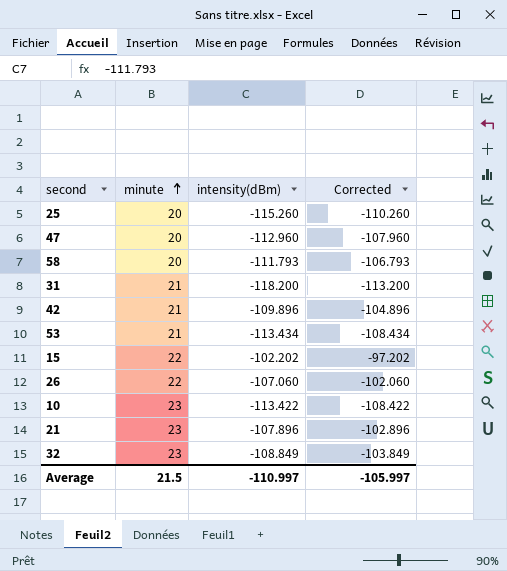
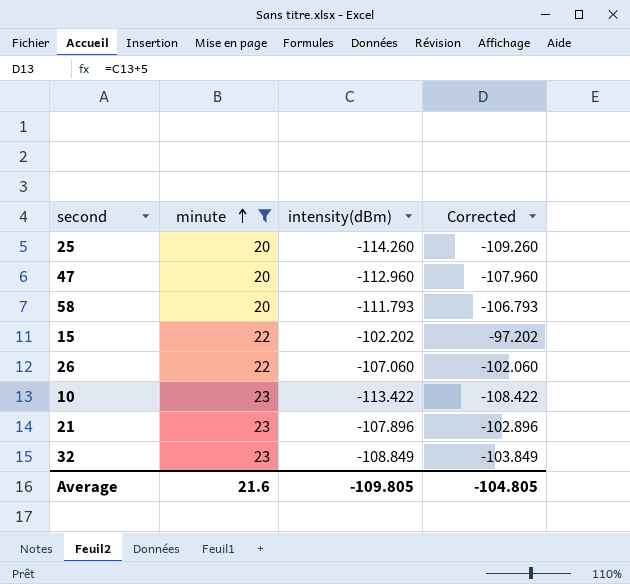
filter: none -> minute != 21
25 | intensity(dBm): -115.260 -> -114.260
25 | Corrected: -110.260 -> -109.260
Average | minute: 21.5 -> 21.6
Average | intensity(dBm): -110.997 -> -109.805
Average | Corrected: -105.997 -> -104.805

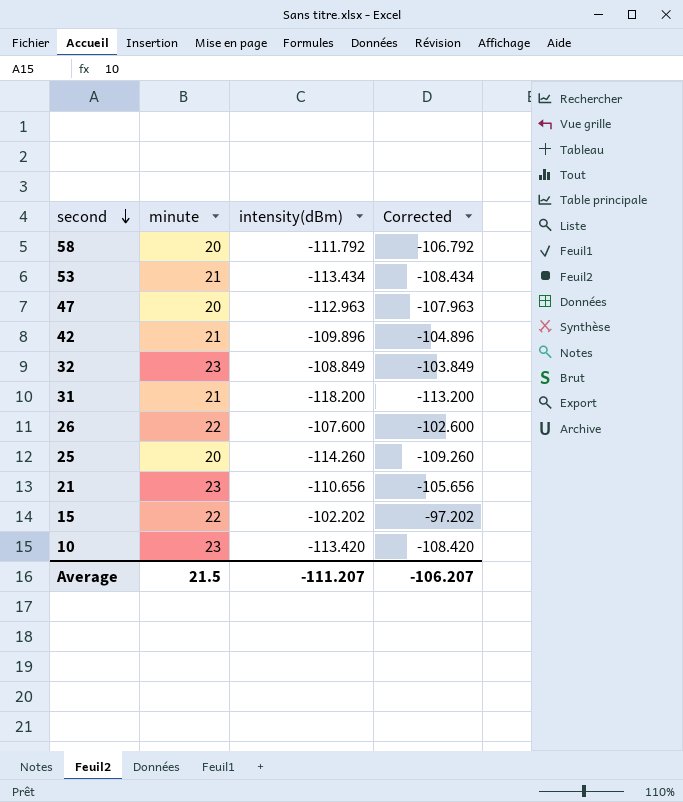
filter: minute != 21 -> none
row order: minute ascending -> second descending
58 | intensity(dBm): -111.793 -> -111.792
58 | Corrected: -106.793 -> -106.792
47 | intensity(dBm): -112.960 -> -112.963
47 | Corrected: -107.960 -> -107.963
26 | intensity(dBm): -107.060 -> -107.600
26 | Corrected: -102.060 -> -102.600
21 | intensity(dBm): -107.896 -> -110.656
21 | Corrected: -102.896 -> -105.656
10 | intensity(dBm): -113.422 -> -113.420
10 | Corrected: -108.422 -> -108.420
Average | minute: 21.6 -> 21.5
Average | intensity(dBm): -109.805 -> -111.207
Average | Corrected: -104.805 -> -106.207

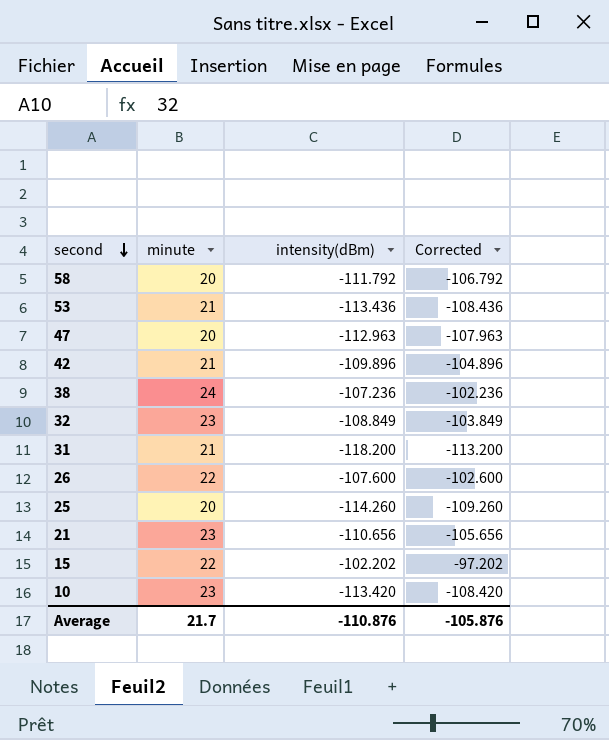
53 | intensity(dBm): -113.434 -> -113.436
53 | Corrected: -108.434 -> -108.436
row 38: none -> 24 | -107.236 | -102.236
Average | minute: 21.5 -> 21.7
Average | intensity(dBm): -111.207 -> -110.876
Average | Corrected: -106.207 -> -105.876

